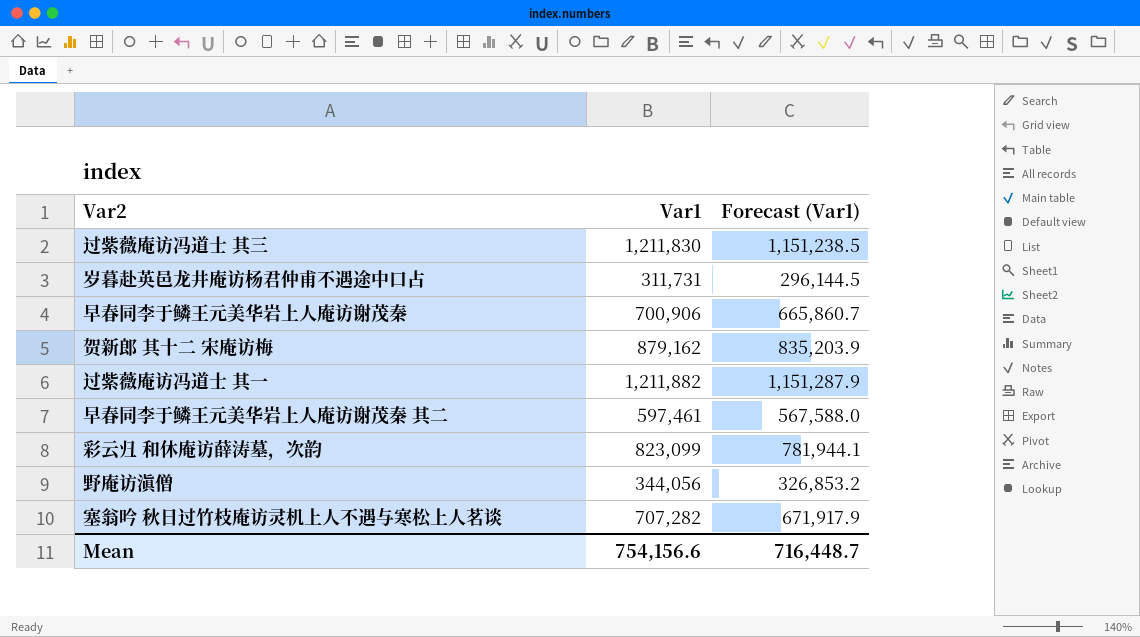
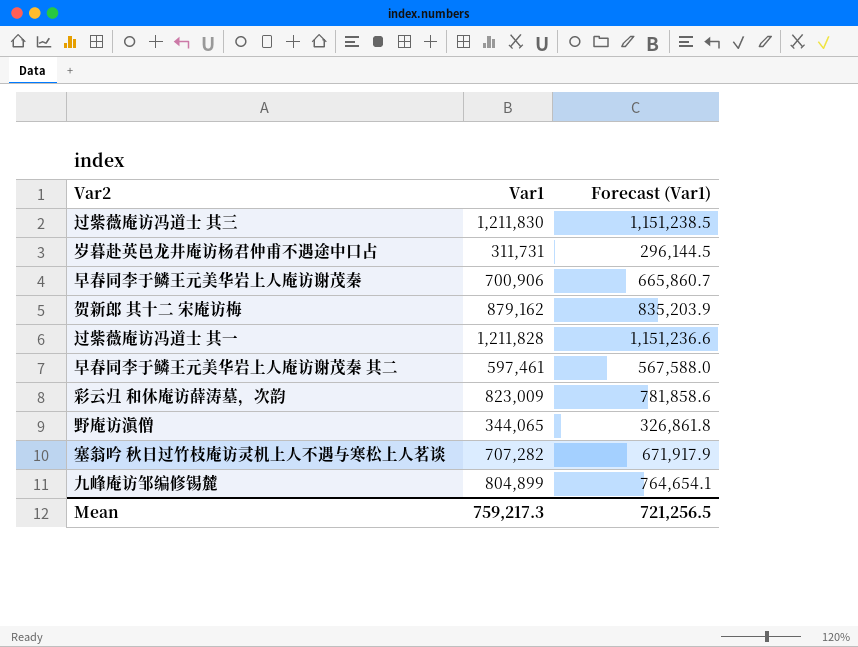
过紫薇庵访冯道士 其一 | Var1: 1,211,882 -> 1,211,828
过紫薇庵访冯道士 其一 | Forecast (Var1): 1,151,287.9 -> 1,151,236.6
彩云归 和休庵访薛涛墓，次韵 | Var1: 823,099 -> 823,009
彩云归 和休庵访薛涛墓，次韵 | Forecast (Var1): 781,944.1 -> 781,858.6
野庵访滇僧 | Var1: 344,056 -> 344,065
野庵访滇僧 | Forecast (Var1): 326,853.2 -> 326,861.8
row 九峰庵访邹编修锡麓: none -> 804,899 | 764,654.1
Mean | Var1: 754,156.6 -> 759,217.3
Mean | Forecast (Var1): 716,448.7 -> 721,256.5

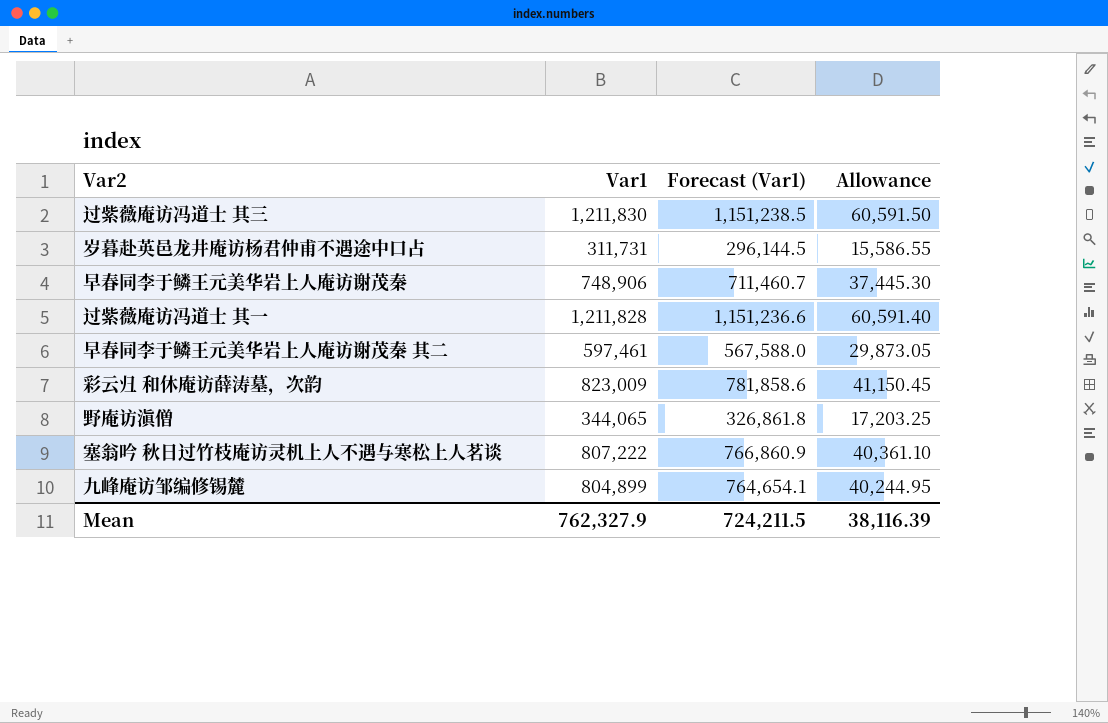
column Allowance | formula: none -> [Var1] * 0.05
row 贺新郎 其十二 宋庵访梅: 879,162 | 835,203.9 -> none
早春同李于鳞王元美华岩上人庵访谢茂秦 | Var1: 700,906 -> 748,906
早春同李于鳞王元美华岩上人庵访谢茂秦 | Forecast (Var1): 665,860.7 -> 711,460.7
塞翁吟 秋日过竹枝庵访灵机上人不遇与寒松上人茗谈 | Var1: 707,282 -> 807,222
塞翁吟 秋日过竹枝庵访灵机上人不遇与寒松上人茗谈 | Forecast (Var1): 671,917.9 -> 766,860.9
Mean | Var1: 759,217.3 -> 762,327.9
Mean | Forecast (Var1): 721,256.5 -> 724,211.5

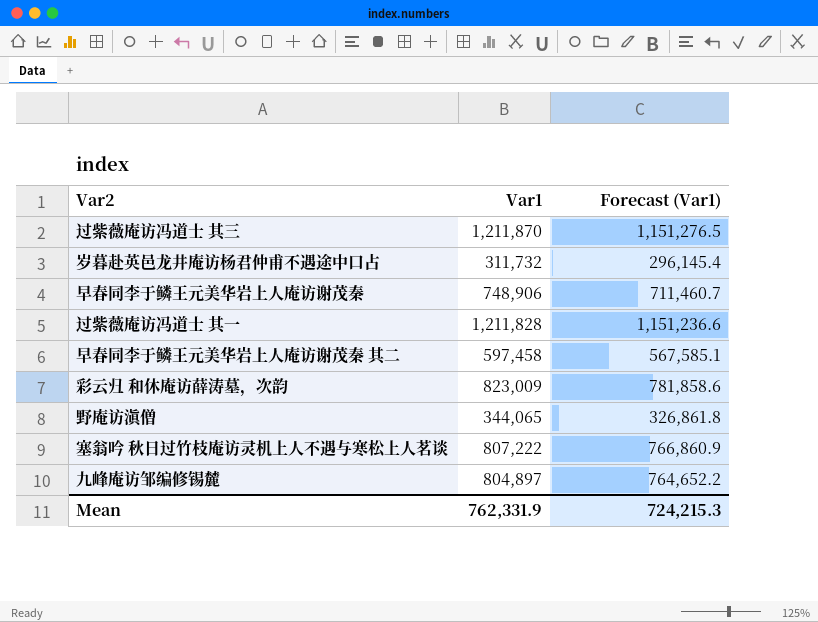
column Allowance | formula: [Var1] * 0.05 -> none
过紫薇庵访冯道士 其三 | Var1: 1,211,830 -> 1,211,870
过紫薇庵访冯道士 其三 | Forecast (Var1): 1,151,238.5 -> 1,151,276.5
岁暮赴英邑龙井庵访杨君仲甫不遇途中口占 | Var1: 311,731 -> 311,732
岁暮赴英邑龙井庵访杨君仲甫不遇途中口占 | Forecast (Var1): 296,144.5 -> 296,145.4
早春同李于鳞王元美华岩上人庵访谢茂秦 其二 | Var1: 597,461 -> 597,458
早春同李于鳞王元美华岩上人庵访谢茂秦 其二 | Forecast (Var1): 567,588.0 -> 567,585.1
九峰庵访邹编修锡麓 | Var1: 804,899 -> 804,897
九峰庵访邹编修锡麓 | Forecast (Var1): 764,654.1 -> 764,652.2
Mean | Var1: 762,327.9 -> 762,331.9
Mean | Forecast (Var1): 724,211.5 -> 724,215.3

